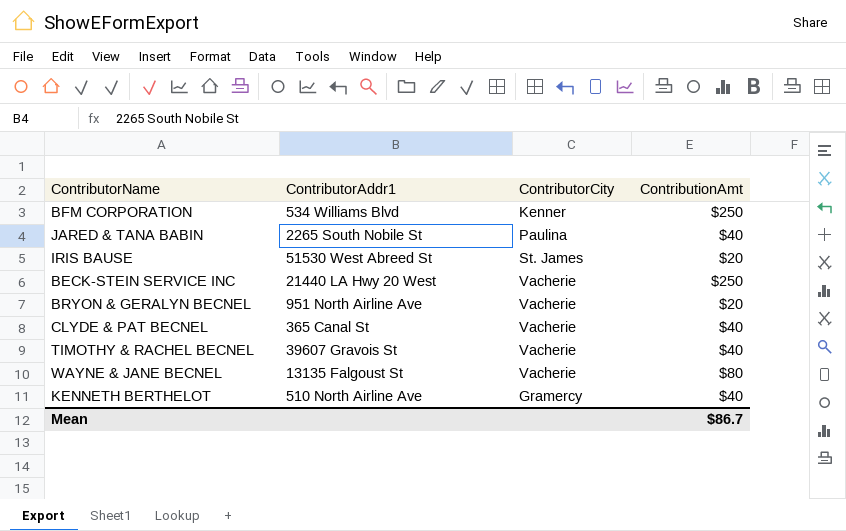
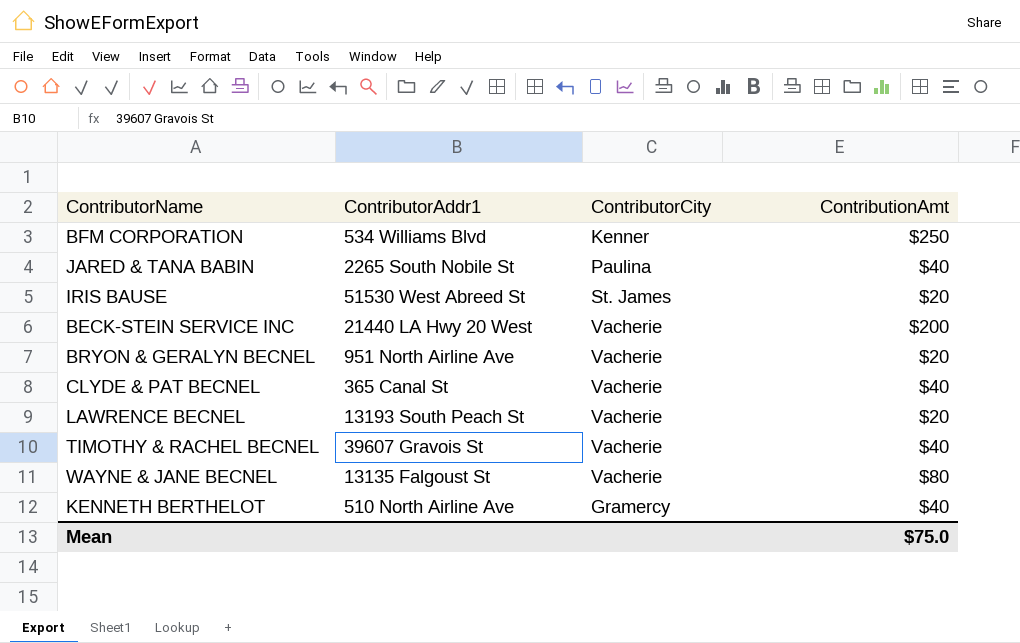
BECK-STEIN SERVICE INC | ContributionAmt: $250 -> $200
row LAWRENCE BECNEL: none -> 13193 South Peach St | Vacherie | $20
Mean | ContributionAmt: $86.7 -> $75.0

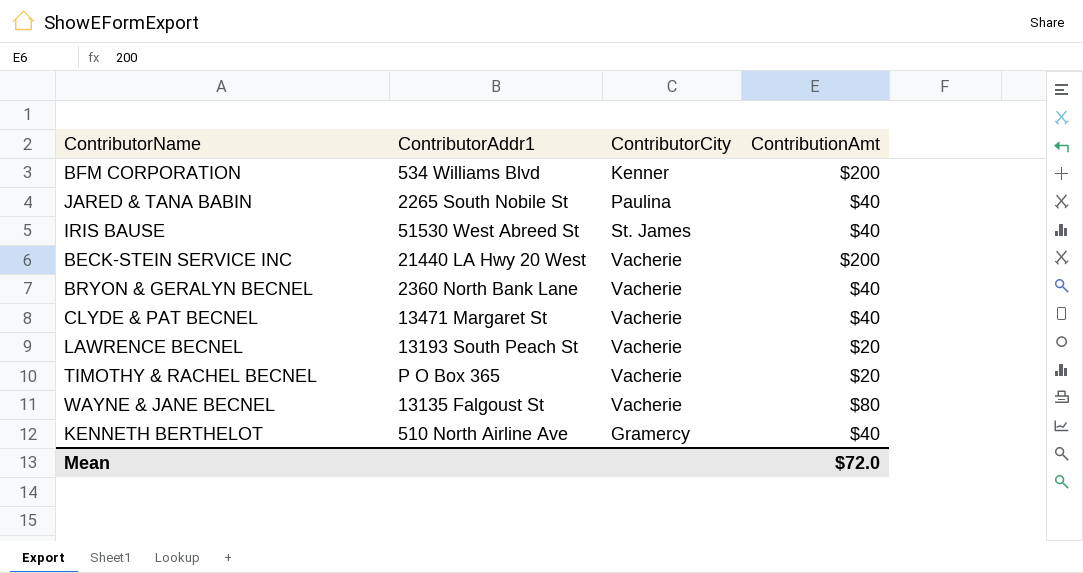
BFM CORPORATION | ContributionAmt: $250 -> $200
IRIS BAUSE | ContributionAmt: $20 -> $40
BRYON & GERALYN BECNEL | ContributorAddr1: 951 North Airline Ave -> 2360 North Bank Lane
BRYON & GERALYN BECNEL | ContributionAmt: $20 -> $40
CLYDE & PAT BECNEL | ContributorAddr1: 365 Canal St -> 13471 Margaret St
TIMOTHY & RACHEL BECNEL | ContributorAddr1: 39607 Gravois St -> P O Box 365
TIMOTHY & RACHEL BECNEL | ContributionAmt: $40 -> $20
Mean | ContributionAmt: $75.0 -> $72.0

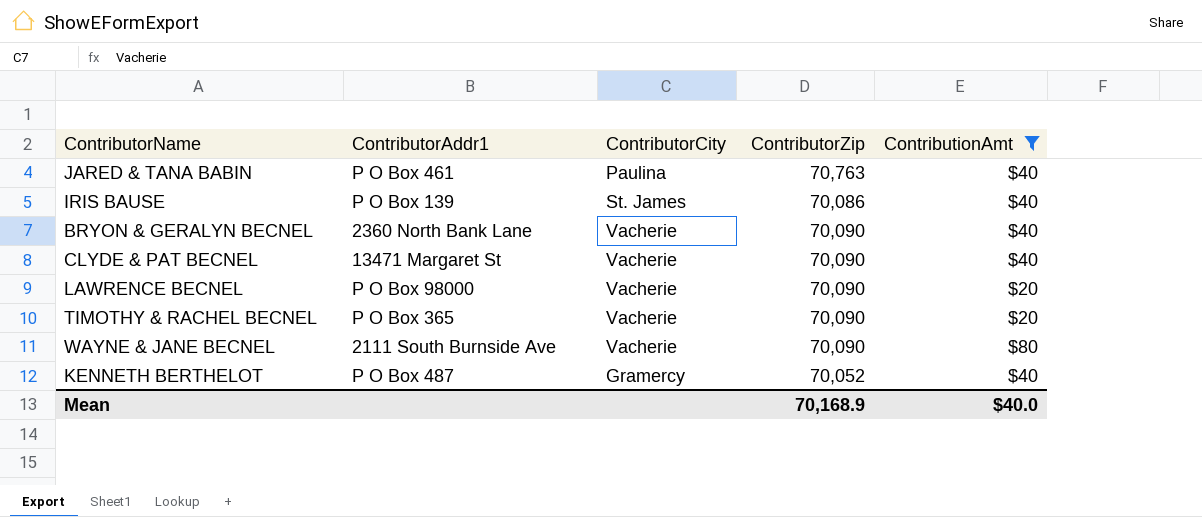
filter: none -> ContributionAmt != $200
column ContributorZip | position: none -> 4
JARED & TANA BABIN | ContributorAddr1: 2265 South Nobile St -> P O Box 461
IRIS BAUSE | ContributorAddr1: 51530 West Abreed St -> P O Box 139
LAWRENCE BECNEL | ContributorAddr1: 13193 South Peach St -> P O Box 98000
WAYNE & JANE BECNEL | ContributorAddr1: 13135 Falgoust St -> 2111 South Burnside Ave
KENNETH BERTHELOT | ContributorAddr1: 510 North Airline Ave -> P O Box 487
Mean | ContributionAmt: $72.0 -> $40.0

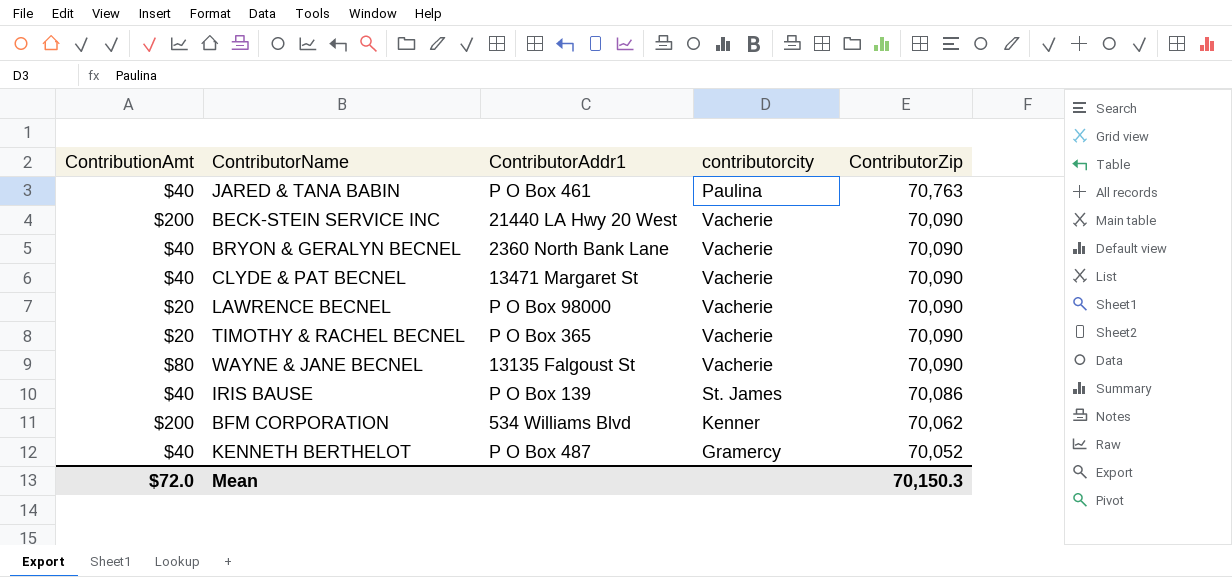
filter: ContributionAmt != $200 -> none
row order: none -> ContributorZip descending
column ContributionAmt | position: 5 -> 1
column name: ContributorCity -> contributorcity
WAYNE & JANE BECNEL | ContributorAddr1: 2111 South Burnside Ave -> 13135 Falgoust St
Mean | ContributionAmt: $40.0 -> $72.0
Mean | ContributorZip: 70,168.9 -> 70,150.3

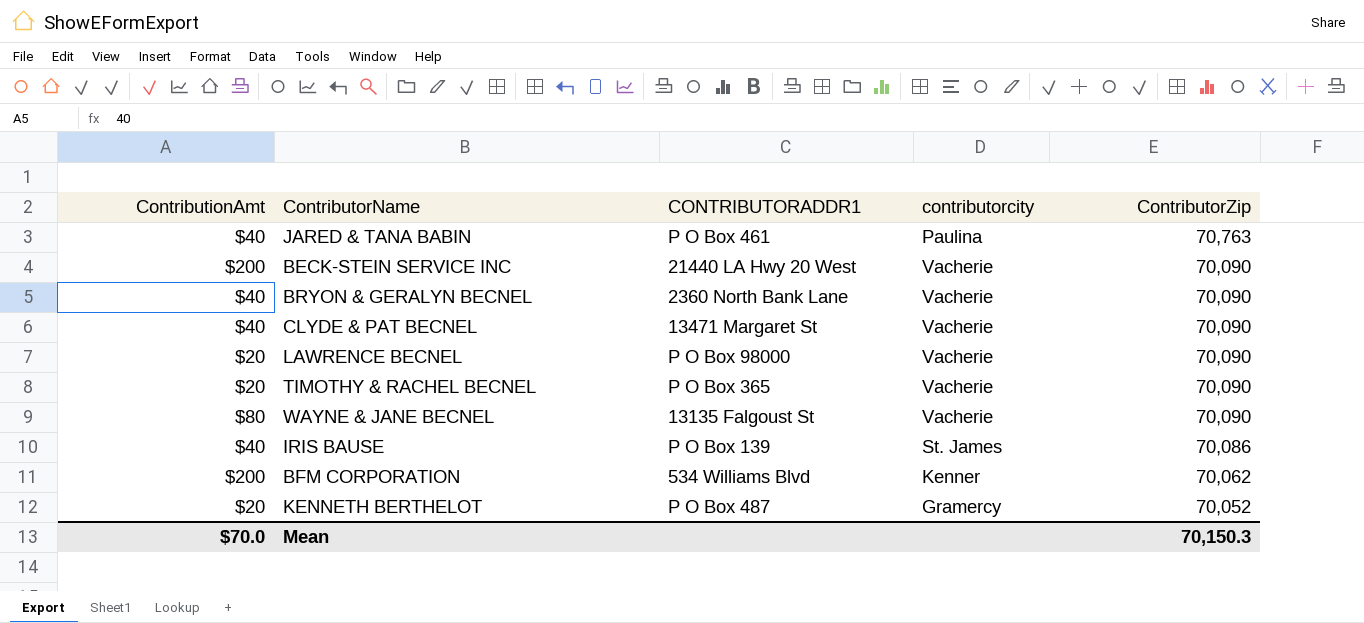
column name: ContributorAddr1 -> CONTRIBUTORADDR1
KENNETH BERTHELOT | ContributionAmt: $40 -> $20
Mean | ContributionAmt: $72.0 -> $70.0

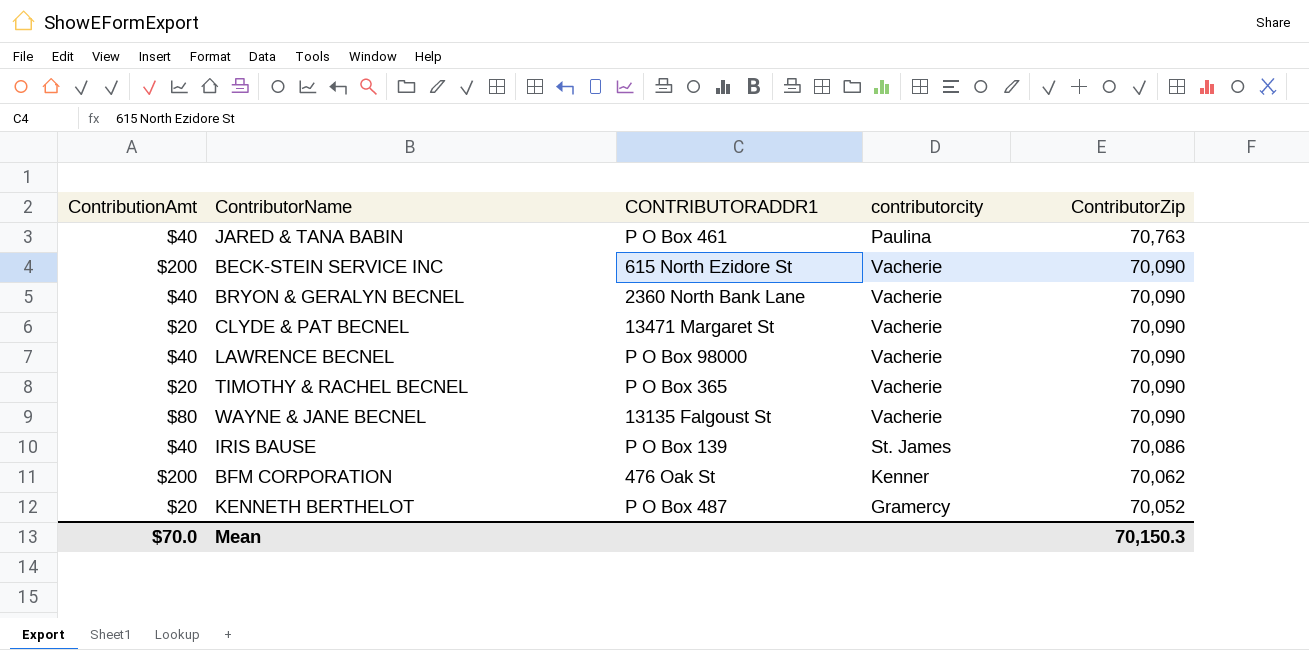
BECK-STEIN SERVICE INC | CONTRIBUTORADDR1: 21440 LA Hwy 20 West -> 615 North Ezidore St
CLYDE & PAT BECNEL | ContributionAmt: $40 -> $20
LAWRENCE BECNEL | ContributionAmt: $20 -> $40
BFM CORPORATION | CONTRIBUTORADDR1: 534 Williams Blvd -> 476 Oak St

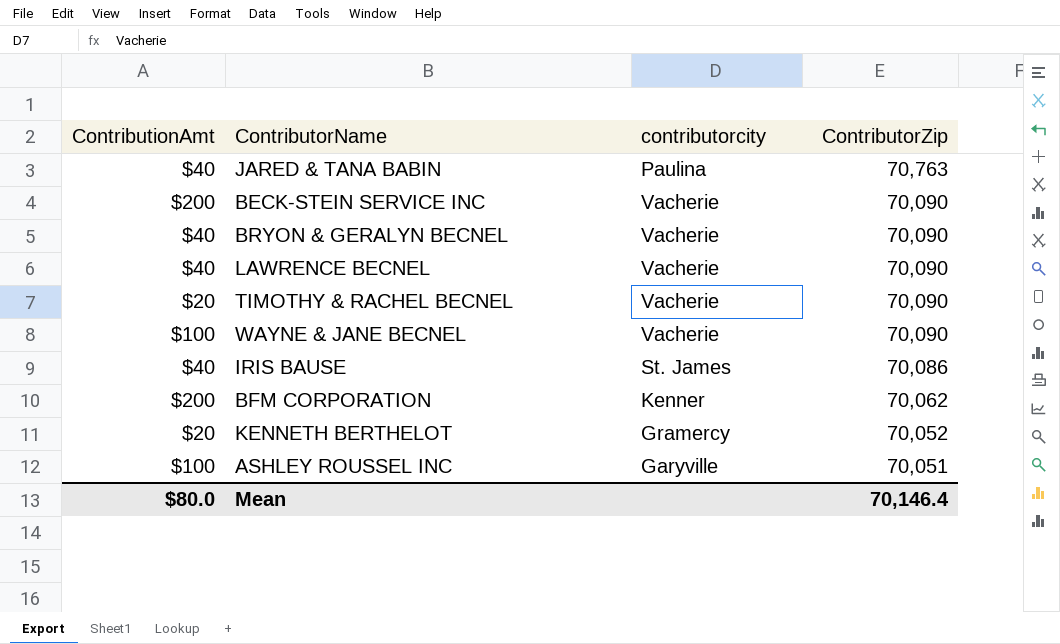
column CONTRIBUTORADDR1 | position: 3 -> none
row CLYDE & PAT BECNEL: $20 | 13471 Margaret St | Vacherie | 70,090 -> none
WAYNE & JANE BECNEL | ContributionAmt: $80 -> $100
row ASHLEY ROUSSEL INC: none -> $100 | Garyville | 70,051
Mean | ContributionAmt: $70.0 -> $80.0
Mean | ContributorZip: 70,150.3 -> 70,146.4

